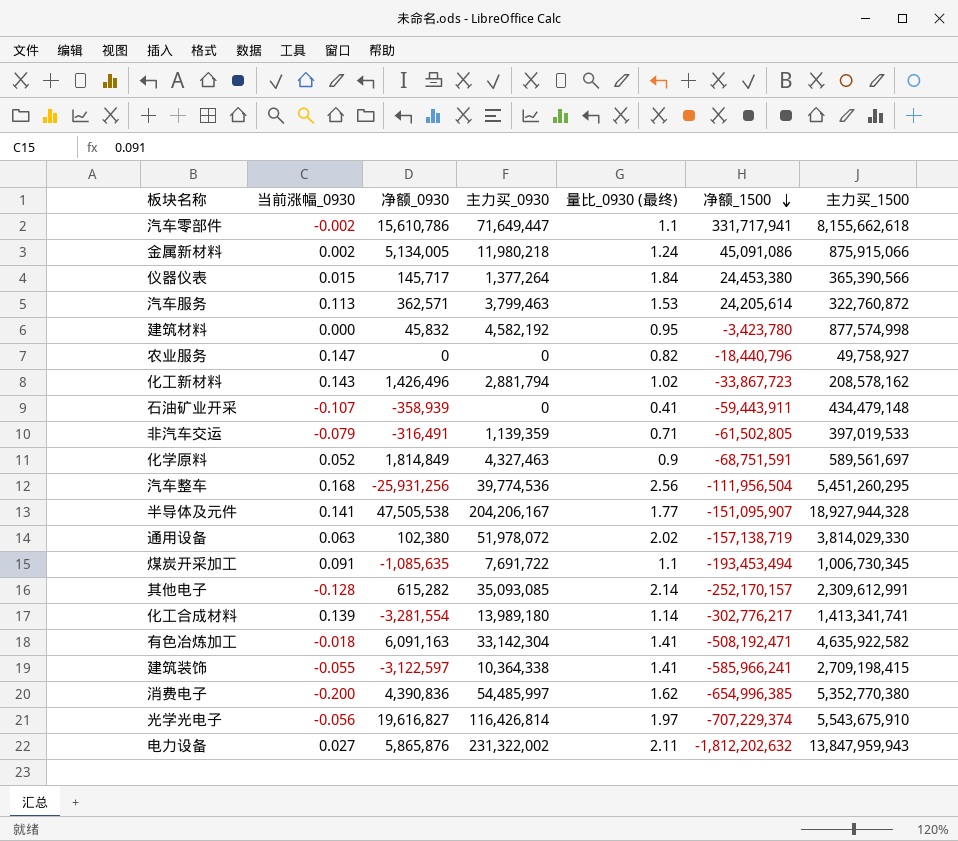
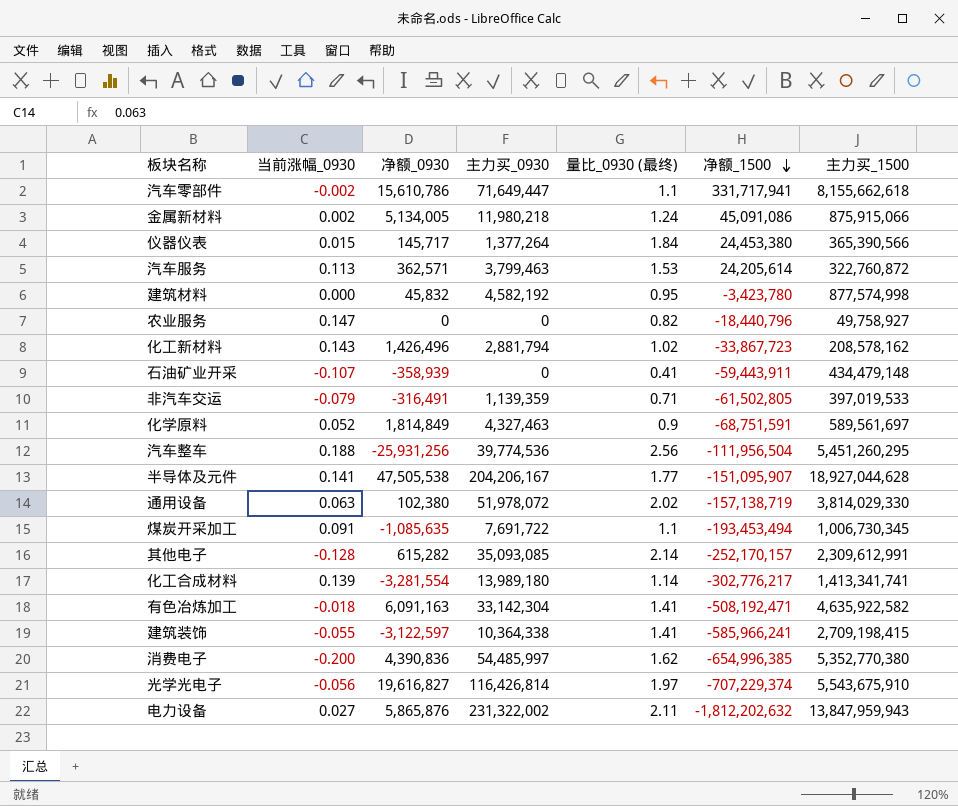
汽车整车 | 当前涨幅_0930: 0.168 -> 0.188
半导体及元件 | 主力买_1500: 18,927,944,328 -> 18,927,044,628

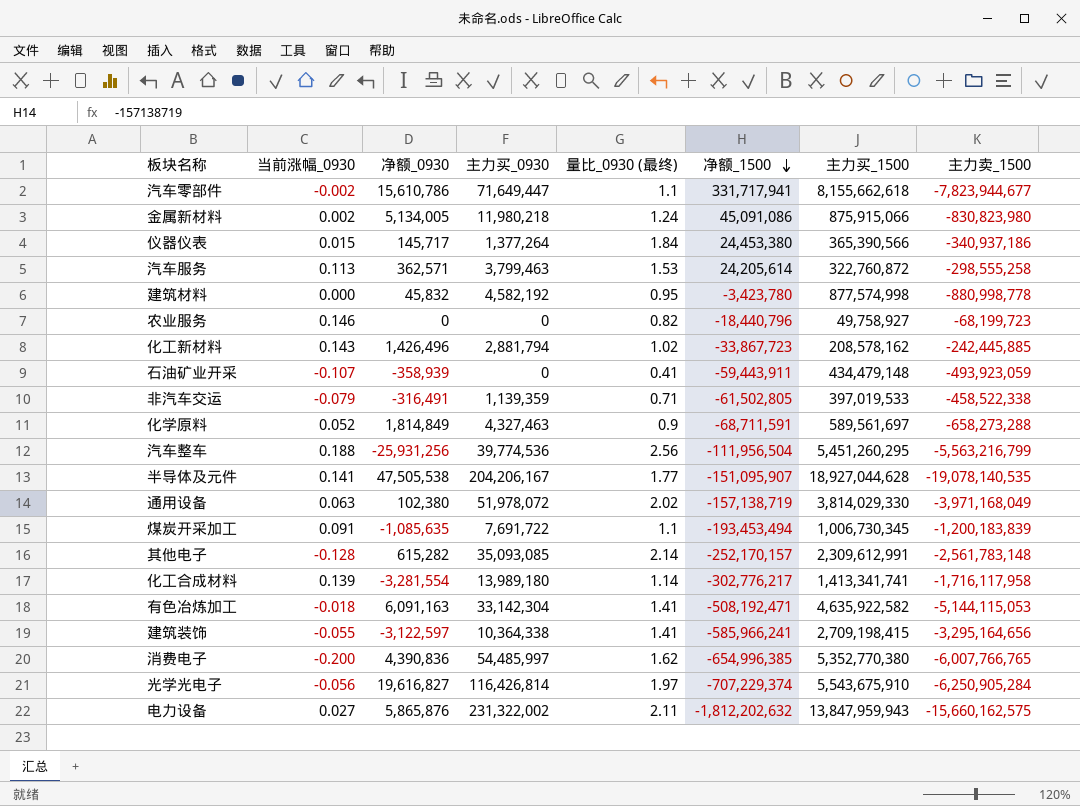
column 主力卖_1500 | formula: none -> [净额_1500] - [主力买_1500]
农业服务 | 当前涨幅_0930: 0.147 -> 0.146
化学原料 | 净额_1500: -68,751,591 -> -68,711,591

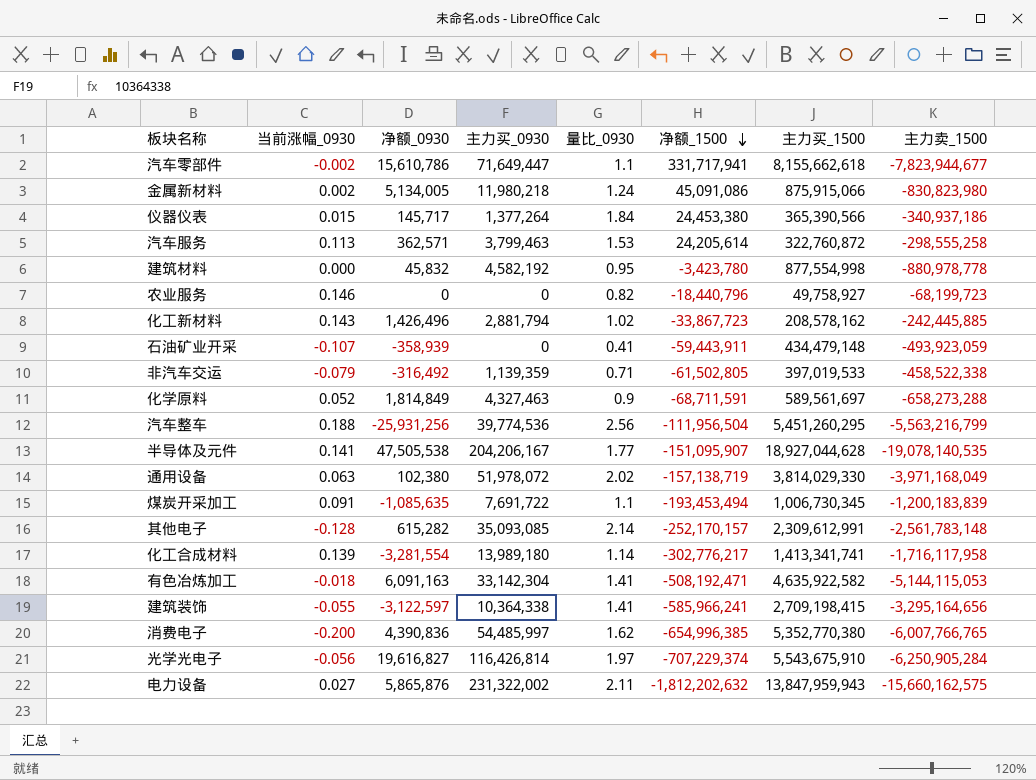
column name: 量比_0930 (最终) -> 量比_0930
建筑材料 | 主力买_1500: 877,574,998 -> 877,554,998
建筑材料 | 主力卖_1500: -880,998,778 -> -880,978,778
非汽车交运 | 净额_0930: -316,491 -> -316,492

